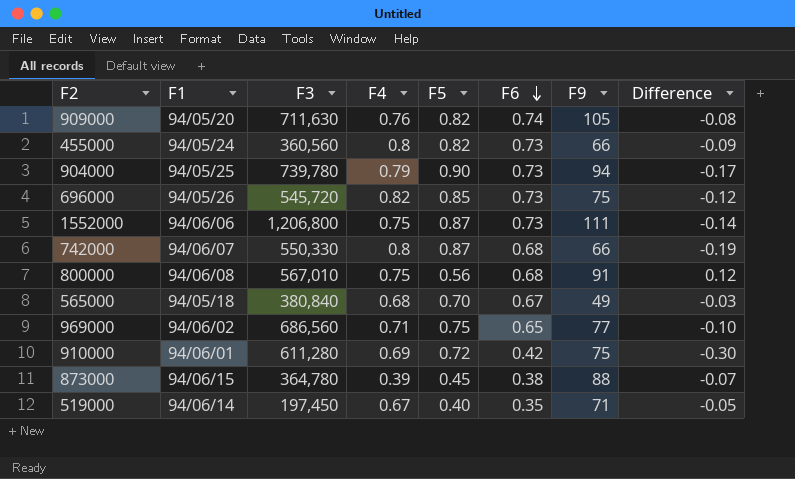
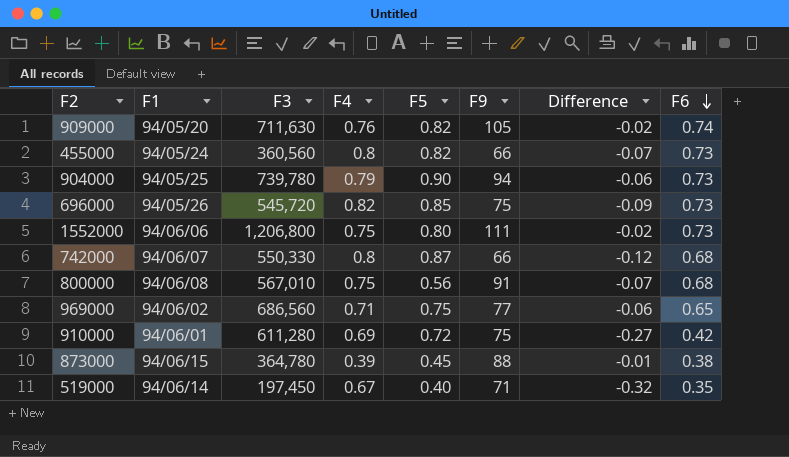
column Difference | formula: [F6] - [F5] -> [F6] - [F4]
column F6 | position: 6 -> 8
row 565000: 94/05/18 | 380,840 | 0.68 | 0.70 | 0.67 | 49 | -0.03 -> none
1552000 | F5: 0.87 -> 0.80

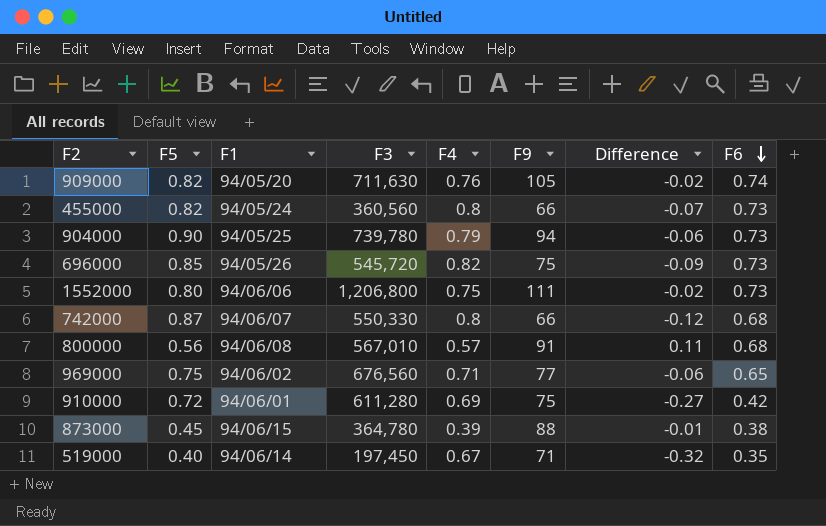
column F5 | position: 5 -> 2
800000 | F4: 0.75 -> 0.57
800000 | Difference: -0.07 -> 0.11
969000 | F3: 686,560 -> 676,560

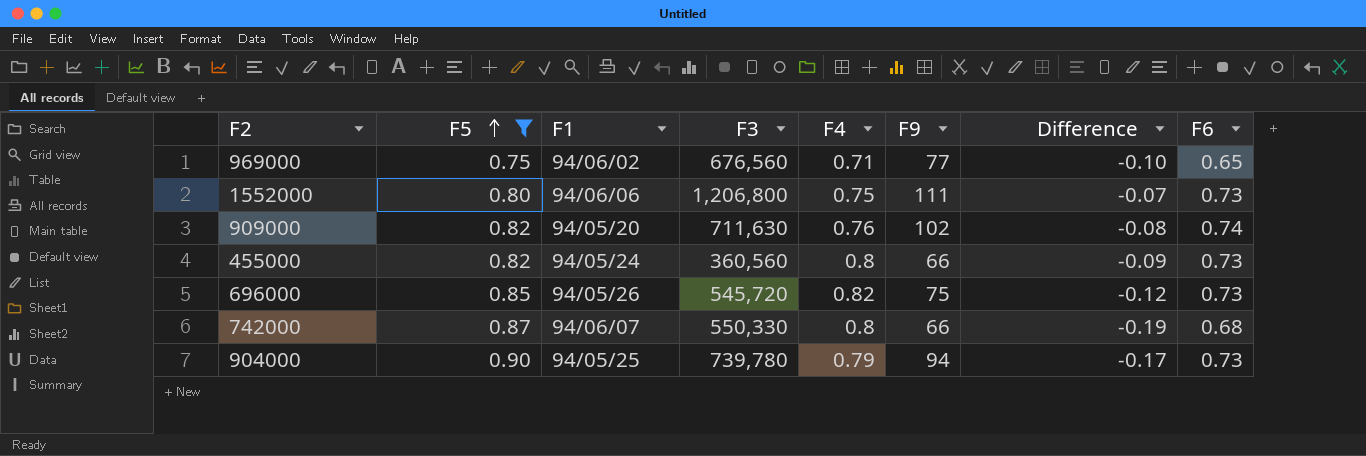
filter: none -> F5 >= 0.75
row order: F6 descending -> F5 ascending
column Difference | formula: [F6] - [F4] -> [F6] - [F5]
909000 | F9: 105 -> 102

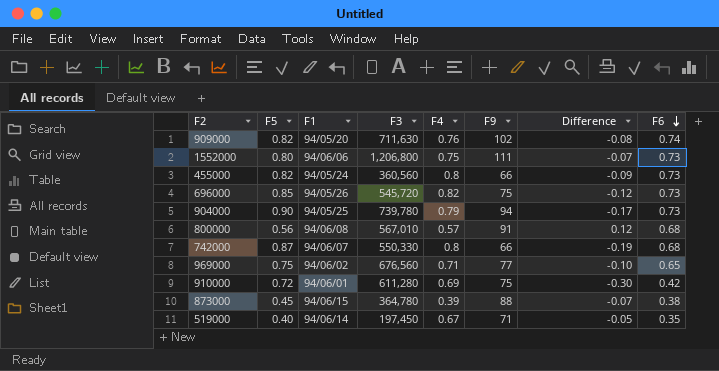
filter: F5 >= 0.75 -> none
row order: F5 ascending -> F6 descending

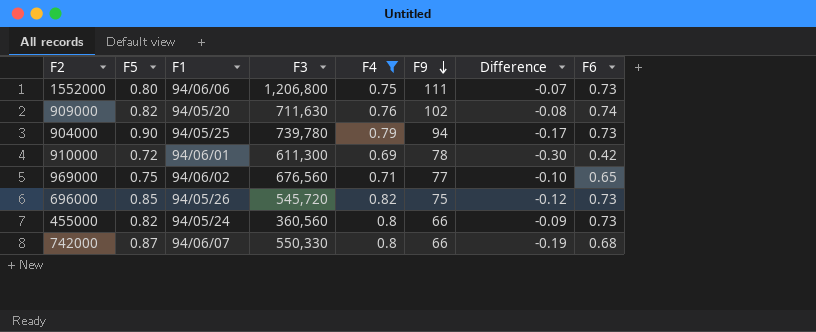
filter: none -> F4 >= 0.69
row order: F6 descending -> F9 descending
910000 | F3: 611,280 -> 611,300
910000 | F9: 75 -> 78

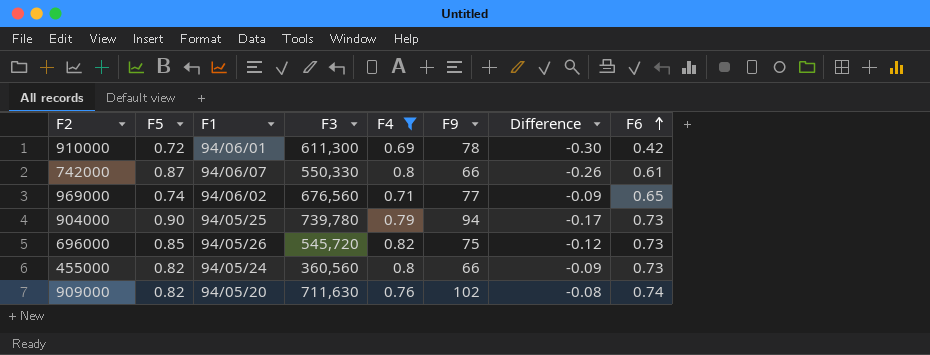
row order: F9 descending -> F6 ascending
row 1552000: 0.80 | 94/06/06 | 1,206,800 | 0.75 | 111 | -0.07 | 0.73 -> none
742000 | Difference: -0.19 -> -0.26
742000 | F6: 0.68 -> 0.61
969000 | F5: 0.75 -> 0.74
969000 | Difference: -0.10 -> -0.09

